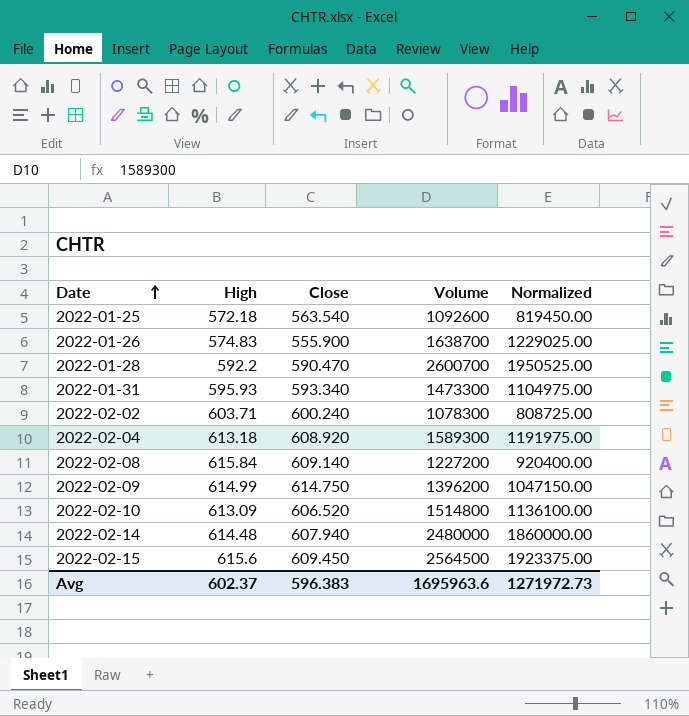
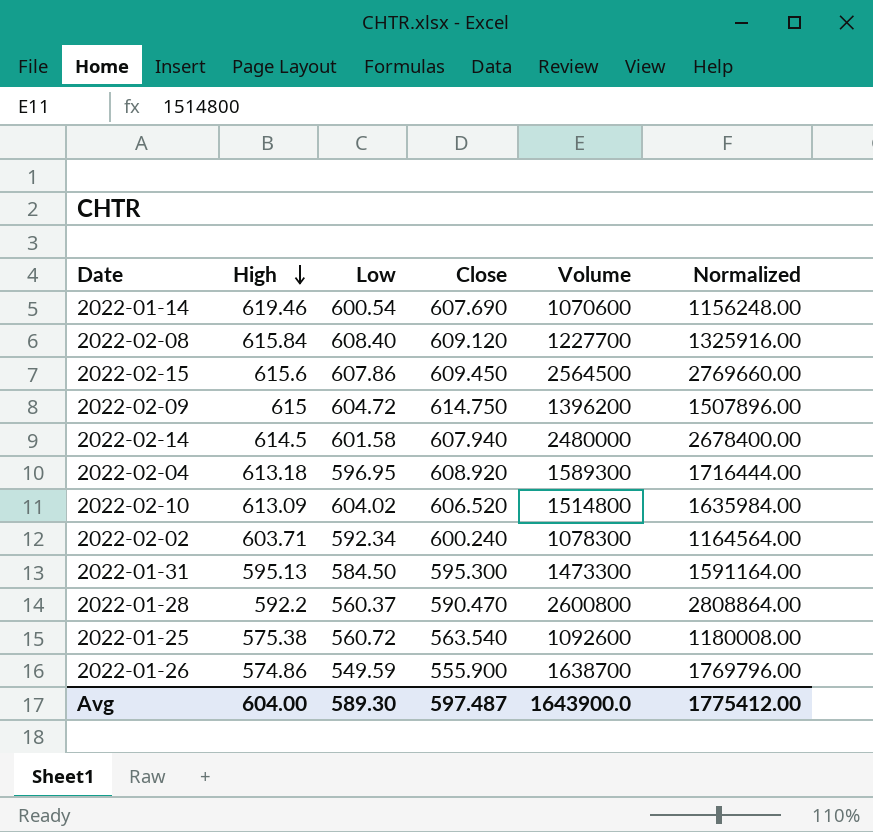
row order: Date ascending -> High descending
column Low | position: none -> 3
column Normalized | formula: [Volume] * 0.75 -> [Volume] * 1.08
row 2022-01-14: none -> 619.46 | 600.54 | 607.690 | 1070600 | 1156248.00
2022-02-08 | Close: 609.140 -> 609.120
2022-02-08 | Volume: 1227200 -> 1227700
2022-02-09 | High: 614.99 -> 615
2022-02-14 | High: 614.48 -> 614.5
2022-01-31 | High: 595.93 -> 595.13
2022-01-31 | Close: 593.340 -> 595.300
2022-01-28 | Volume: 2600700 -> 2600800
2022-01-25 | High: 572.18 -> 575.38
2022-01-26 | High: 574.83 -> 574.86
Avg | High: 602.37 -> 604.00
Avg | Close: 596.383 -> 597.487
Avg | Volume: 1695963.6 -> 1643900.0
Avg | Normalized: 1271972.73 -> 1775412.00

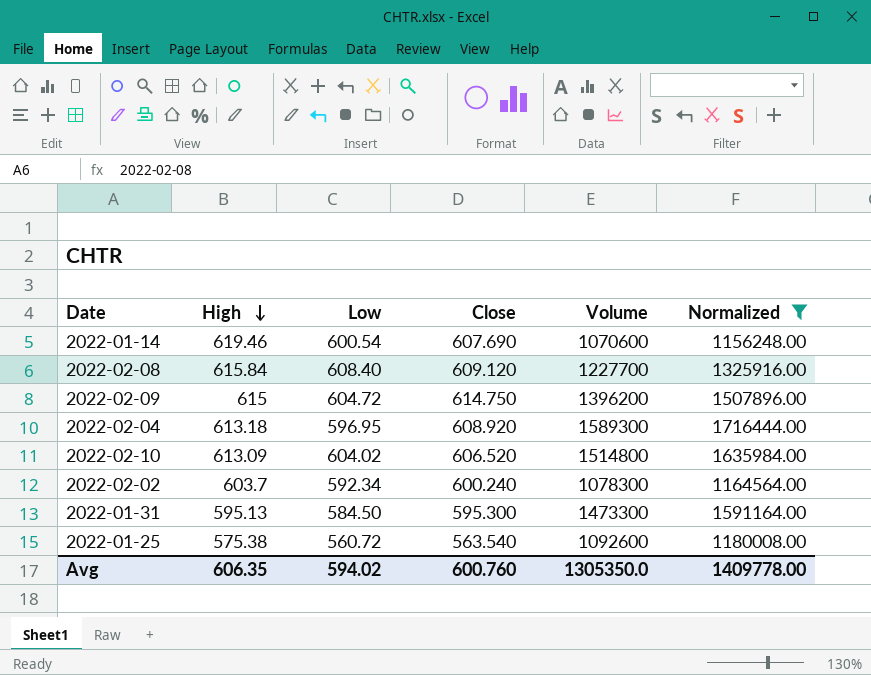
filter: none -> Normalized <= 1716444.00
2022-02-02 | High: 603.71 -> 603.7
Avg | High: 604.00 -> 606.35
Avg | Low: 589.30 -> 594.02
Avg | Close: 597.487 -> 600.760
Avg | Volume: 1643900.0 -> 1305350.0
Avg | Normalized: 1775412.00 -> 1409778.00

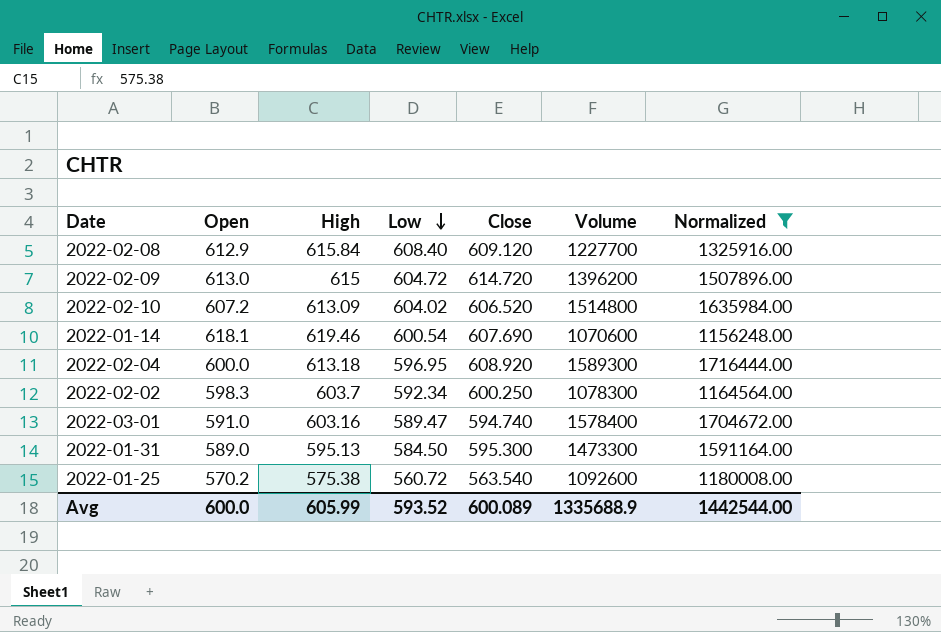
row order: High descending -> Low descending
column Open | position: none -> 2
2022-02-09 | Close: 614.750 -> 614.720
2022-02-02 | Close: 600.240 -> 600.250
row 2022-03-01: none -> 591.0 | 603.16 | 589.47 | 594.740 | 1578400 | 1704672.00
Avg | High: 606.35 -> 605.99
Avg | Low: 594.02 -> 593.52
Avg | Close: 600.760 -> 600.089
Avg | Volume: 1305350.0 -> 1335688.9
Avg | Normalized: 1409778.00 -> 1442544.00

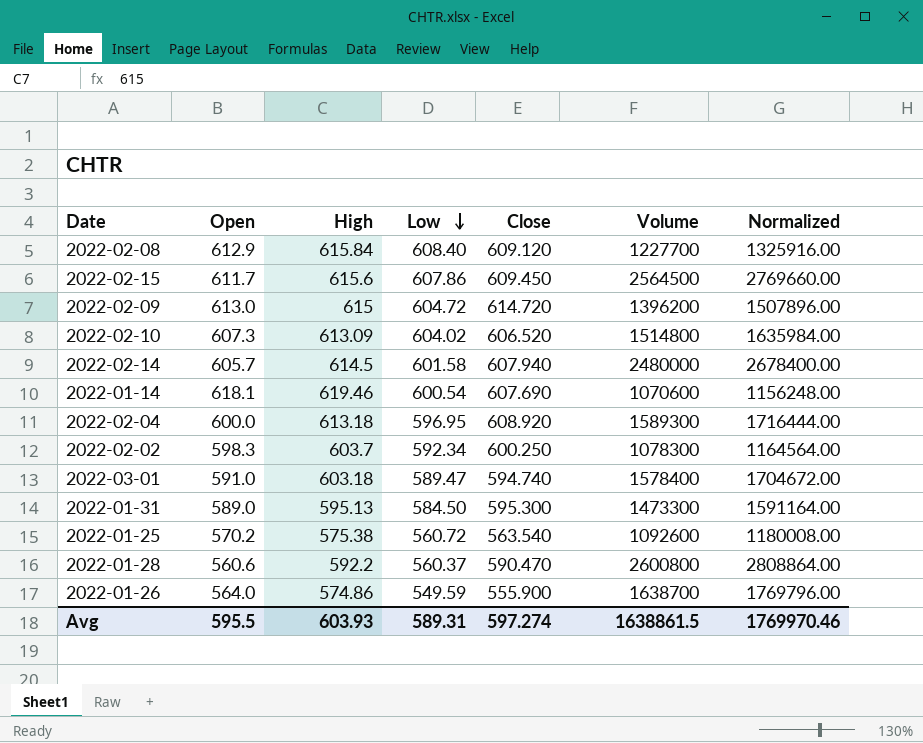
filter: Normalized <= 1716444.00 -> none
2022-02-10 | Open: 607.2 -> 607.3
2022-03-01 | High: 603.16 -> 603.18
Avg | Open: 600.0 -> 595.5
Avg | High: 605.99 -> 603.93
Avg | Low: 593.52 -> 589.31
Avg | Close: 600.089 -> 597.274
Avg | Volume: 1335688.9 -> 1638861.5
Avg | Normalized: 1442544.00 -> 1769970.46

